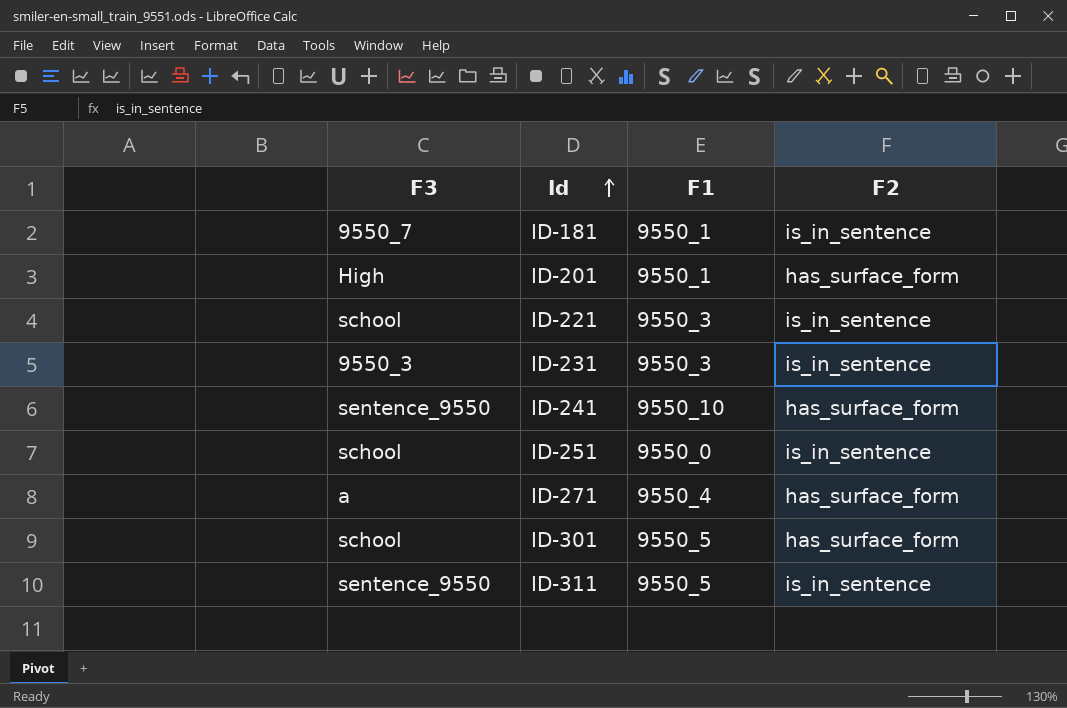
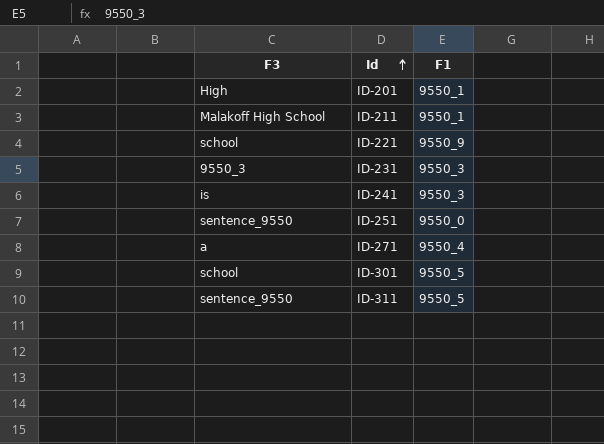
column F2 | position: 4 -> none
row ID-181: 9550_7 | 9550_1 | is_in_sentence -> none
row ID-211: none -> Malakoff High School | 9550_1
ID-221 | F1: 9550_3 -> 9550_9
ID-241 | F3: sentence_9550 -> is
ID-241 | F1: 9550_10 -> 9550_3
ID-251 | F3: school -> sentence_9550

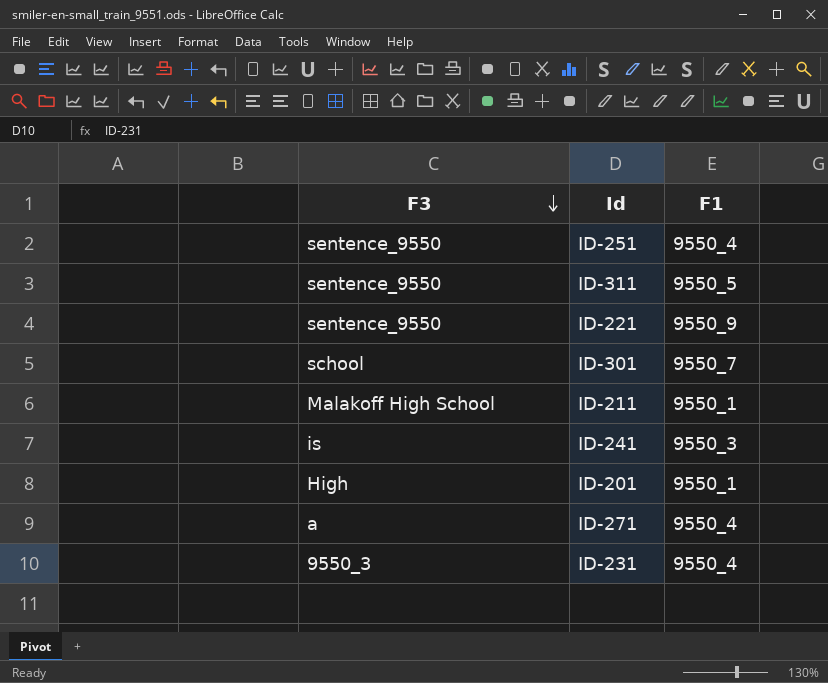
row order: Id ascending -> F3 descending
ID-251 | F1: 9550_0 -> 9550_4
ID-221 | F3: school -> sentence_9550
ID-301 | F1: 9550_5 -> 9550_7
ID-231 | F1: 9550_3 -> 9550_4

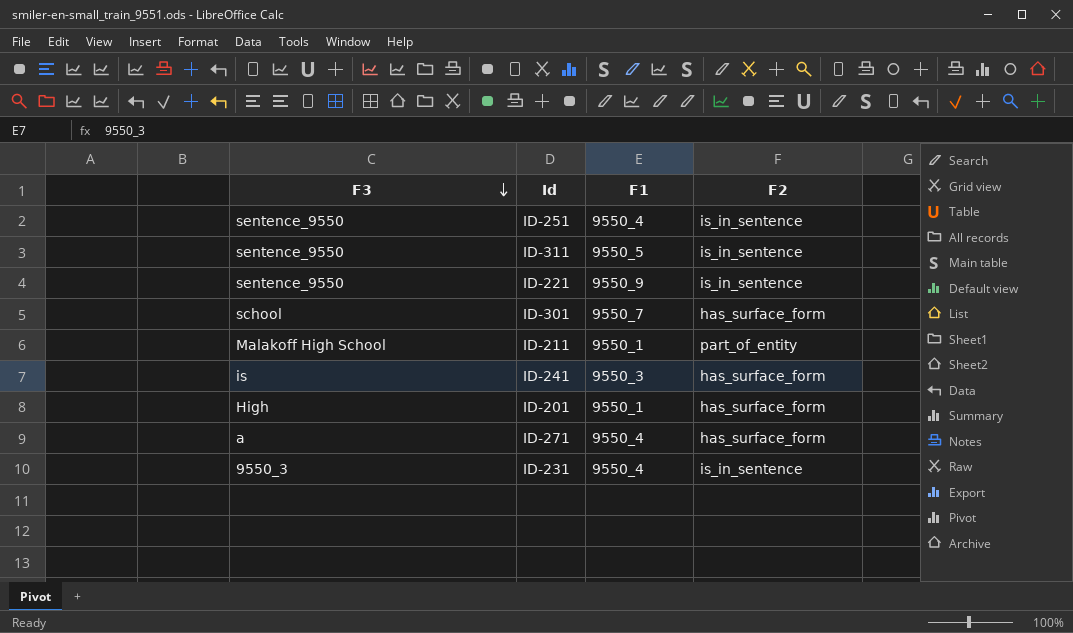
column F2 | position: none -> 4

